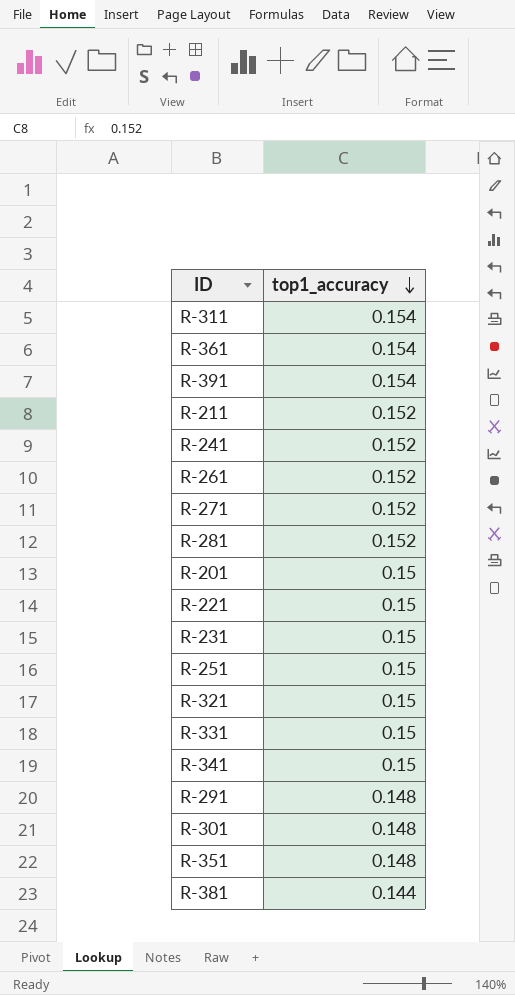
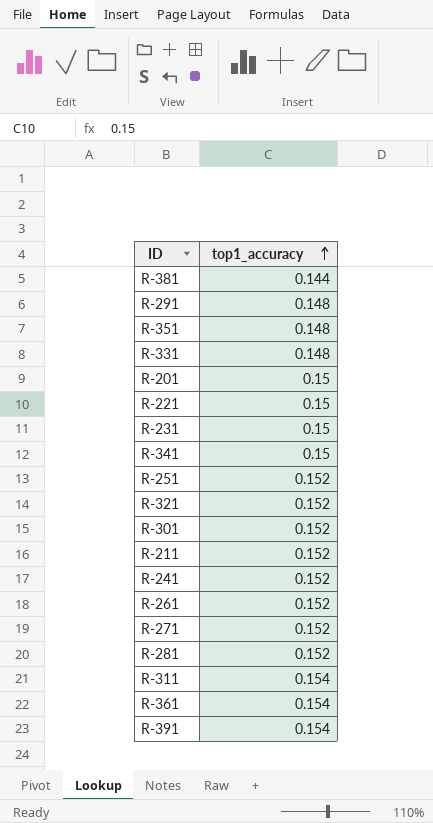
row order: top1_accuracy descending -> top1_accuracy ascending
R-331 | top1_accuracy: 0.15 -> 0.148
R-251 | top1_accuracy: 0.15 -> 0.152
R-321 | top1_accuracy: 0.15 -> 0.152
R-301 | top1_accuracy: 0.148 -> 0.152

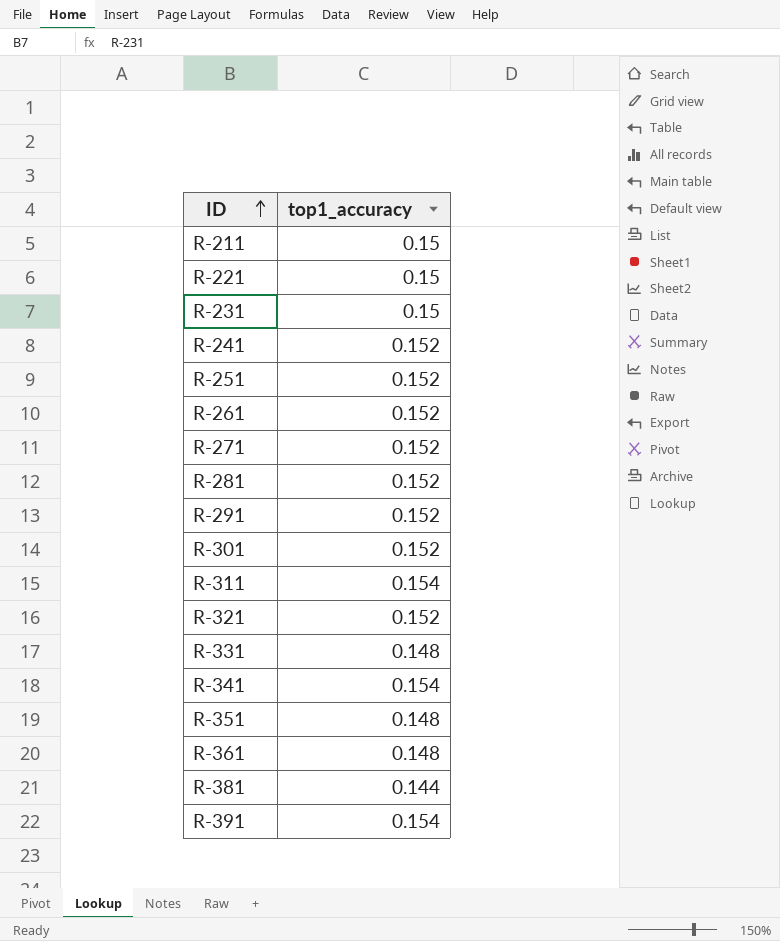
row order: top1_accuracy ascending -> ID ascending
row R-201: 0.15 -> none
R-211 | top1_accuracy: 0.152 -> 0.15
R-291 | top1_accuracy: 0.148 -> 0.152
R-341 | top1_accuracy: 0.15 -> 0.154
R-361 | top1_accuracy: 0.154 -> 0.148

